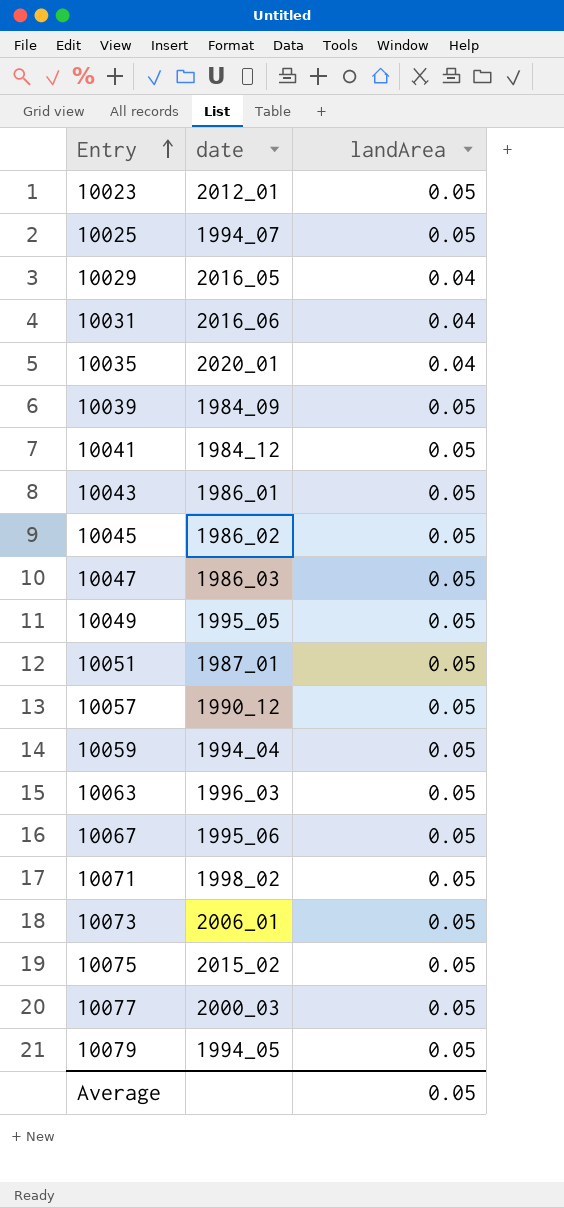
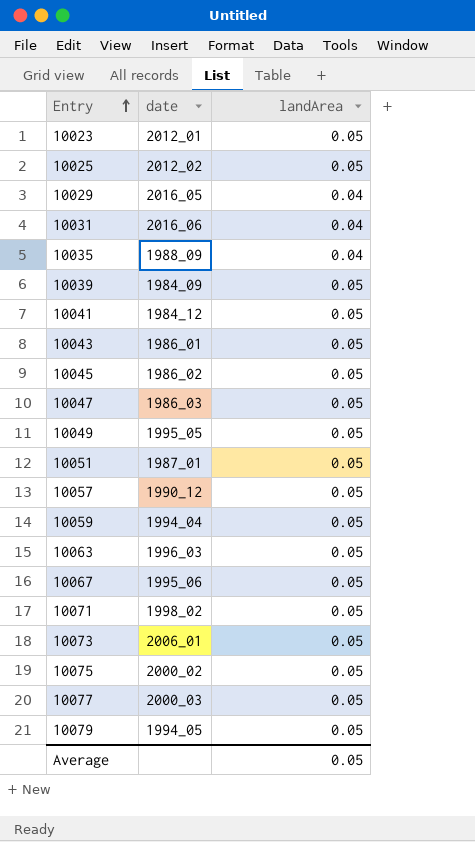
10025 | date: 1994_07 -> 2012_02
10035 | date: 2020_01 -> 1988_09
10075 | date: 2015_02 -> 2000_02

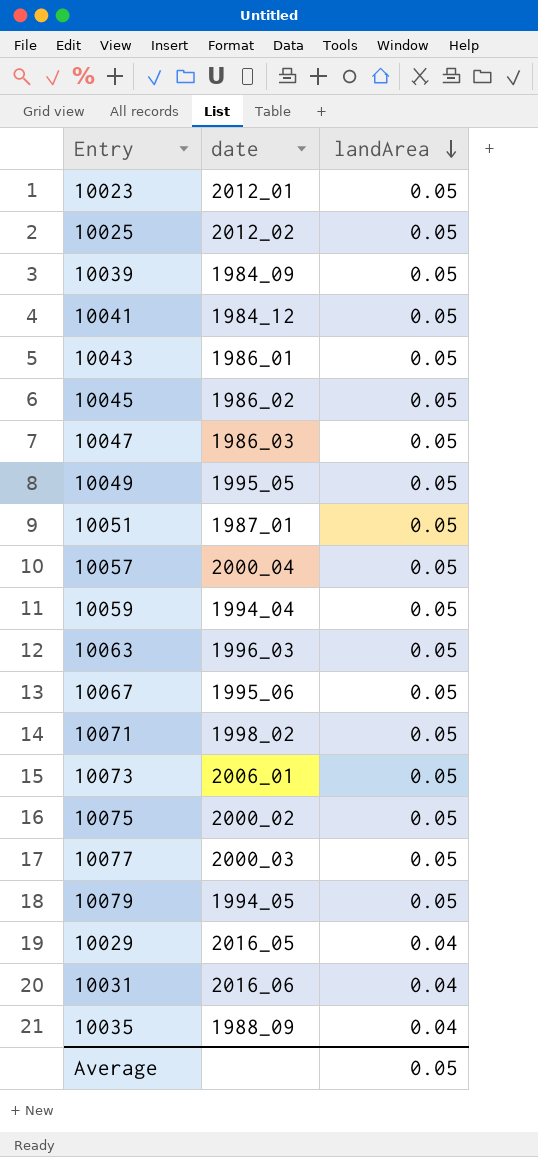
row order: Entry ascending -> landArea descending
10057 | date: 1990_12 -> 2000_04

